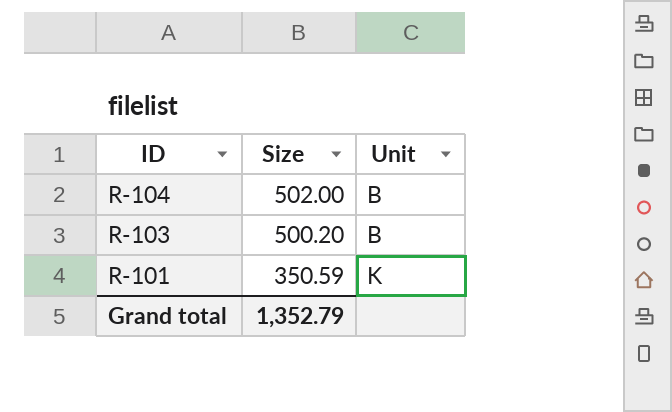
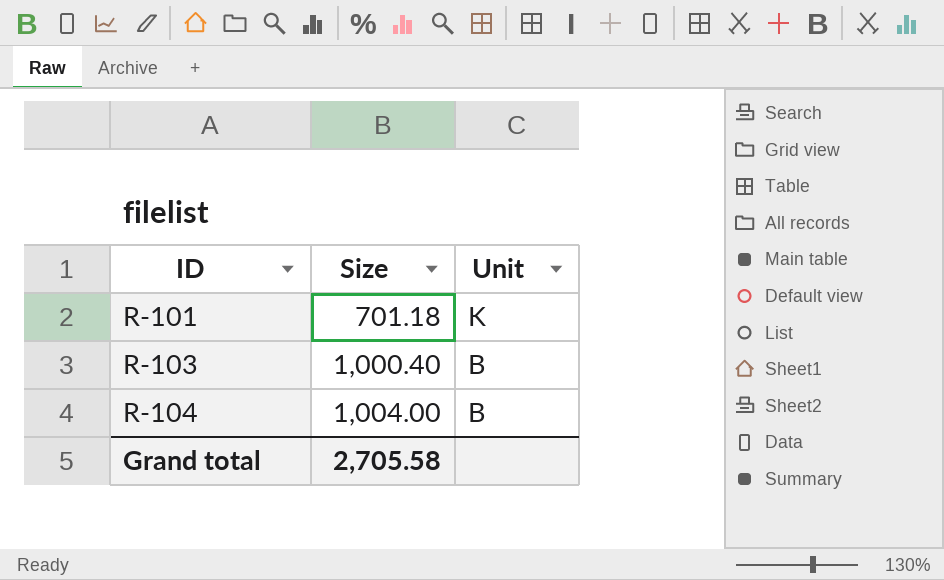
row order: ID descending -> ID ascending
R-101 | Size: 350.59 -> 701.18
R-103 | Size: 500.20 -> 1,000.40
R-104 | Size: 502.00 -> 1,004.00
Grand total | Size: 1,352.79 -> 2,705.58

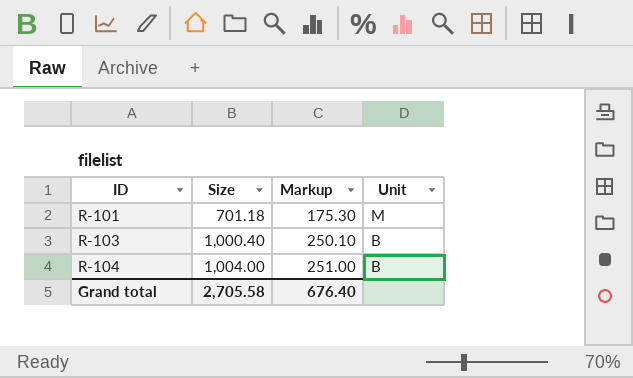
column Markup | formula: none -> [Size] * 0.25
R-101 | Unit: K -> M

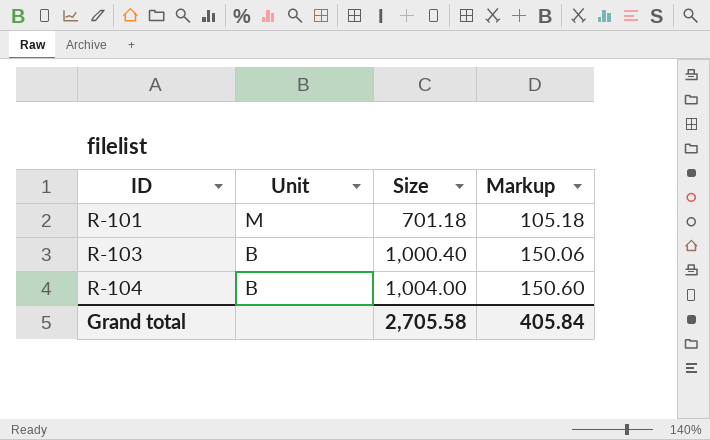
column Unit | position: 4 -> 2
column Markup | formula: [Size] * 0.25 -> [Size] * 0.15
Grand total | Markup: 676.40 -> 405.84

